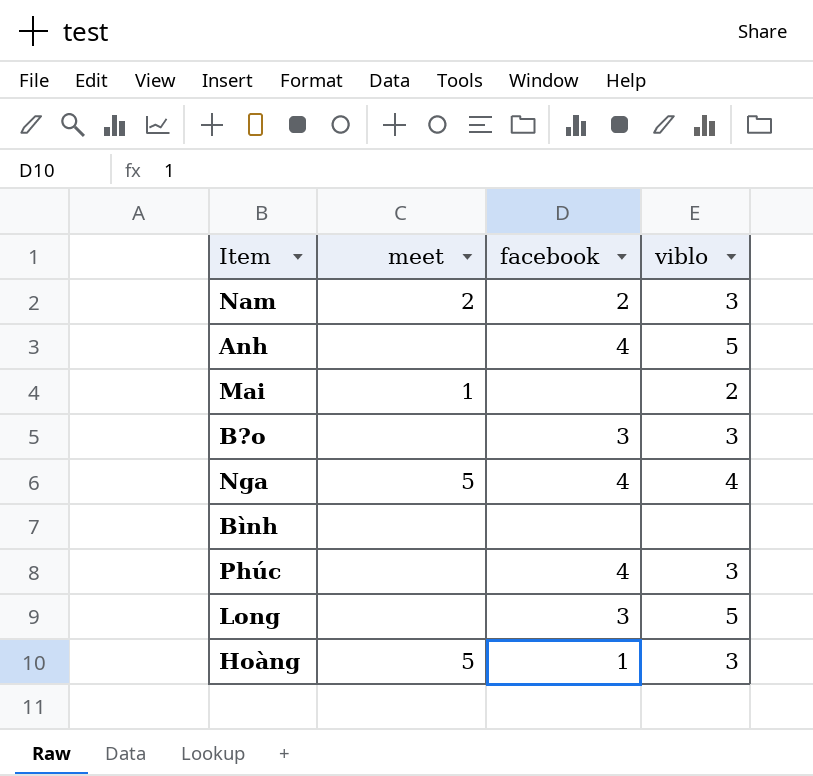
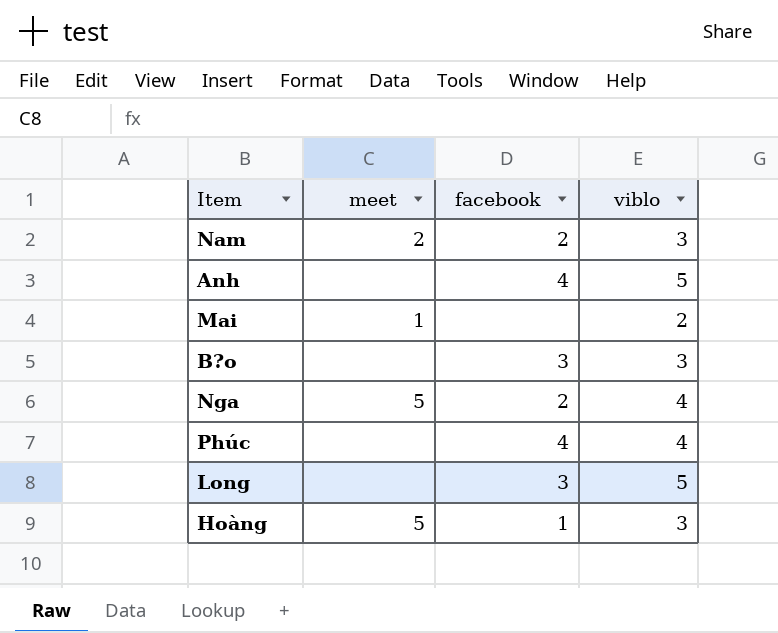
row Bình: none | none | none -> none
Nga | facebook: 4 -> 2
Phúc | viblo: 3 -> 4

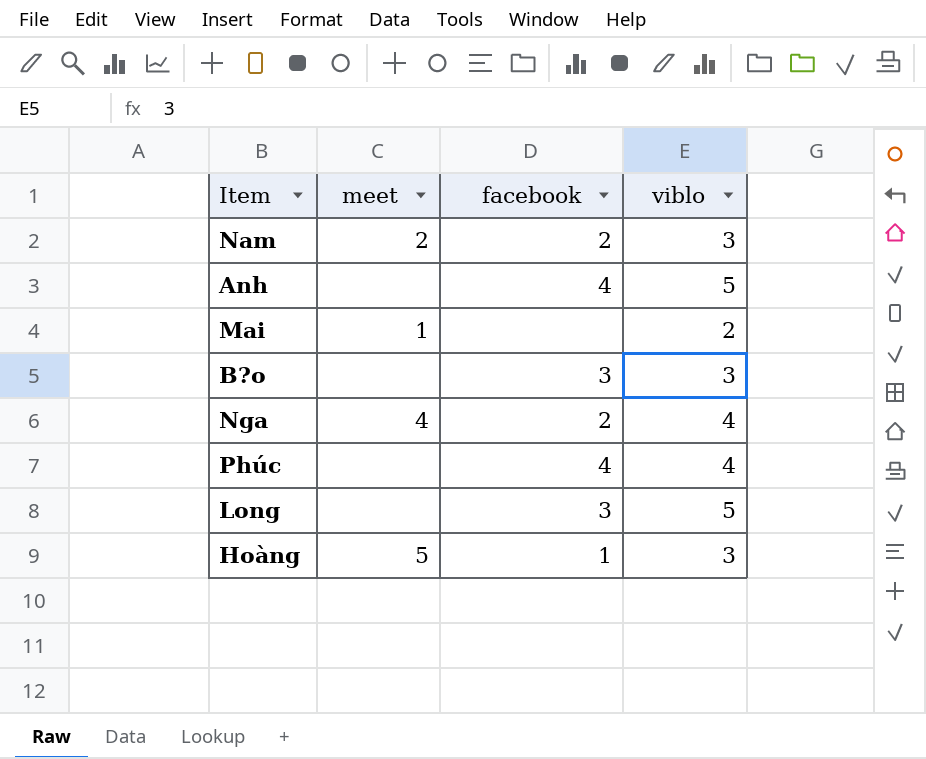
Nga | meet: 5 -> 4

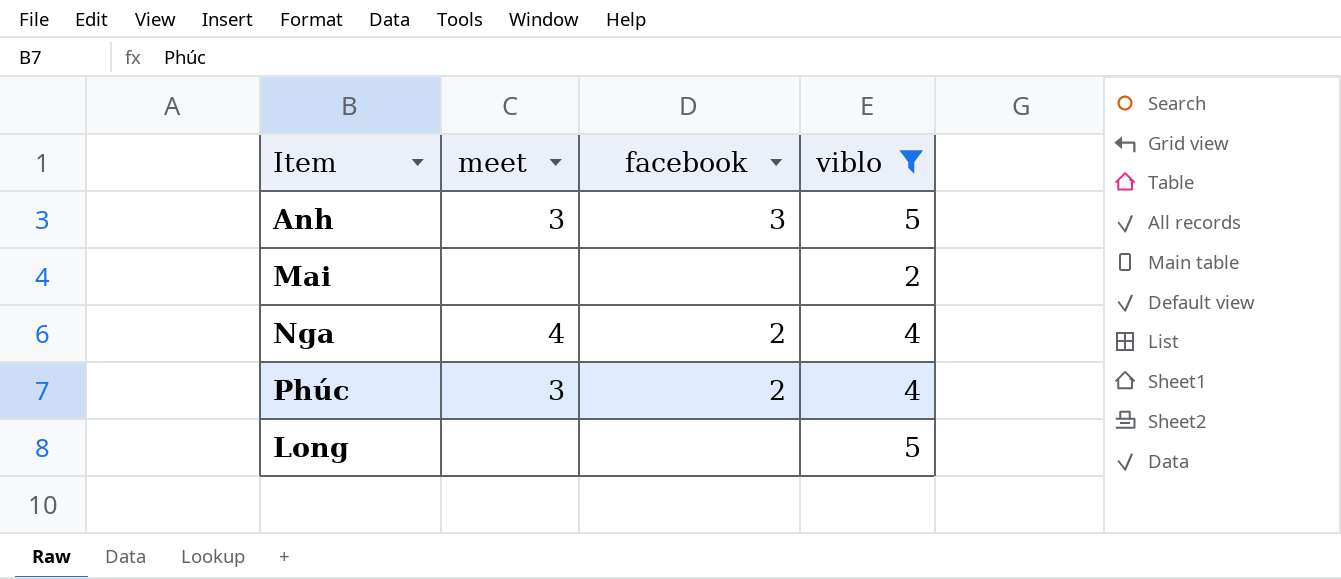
filter: none -> viblo != 3
Anh | meet: none -> 3
Anh | facebook: 4 -> 3
Mai | meet: 1 -> none
Phúc | meet: none -> 3
Phúc | facebook: 4 -> 2
Long | facebook: 3 -> none

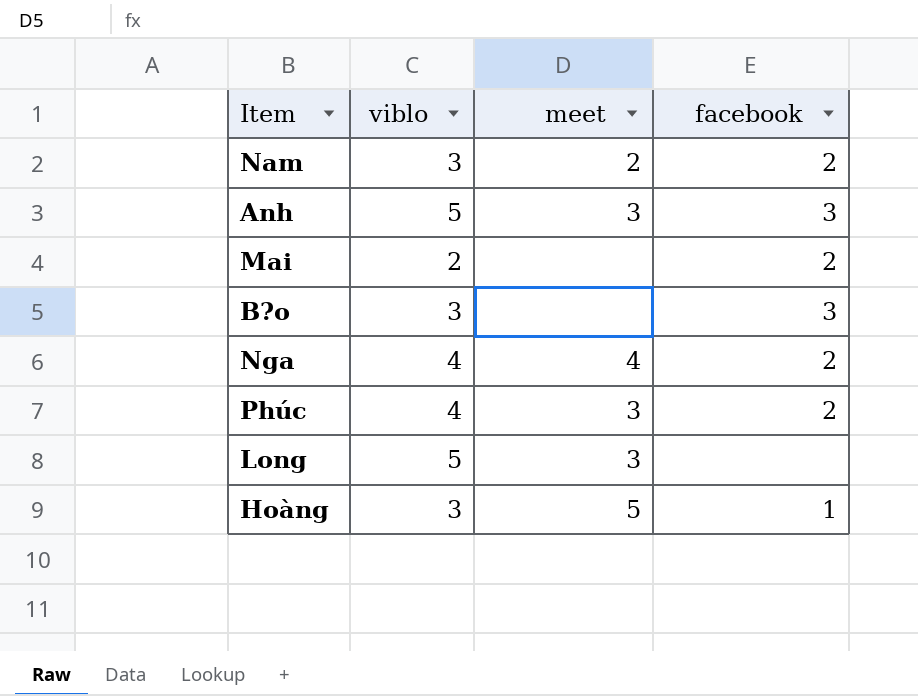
filter: viblo != 3 -> none
column viblo | position: 4 -> 2
Mai | facebook: none -> 2
Long | meet: none -> 3

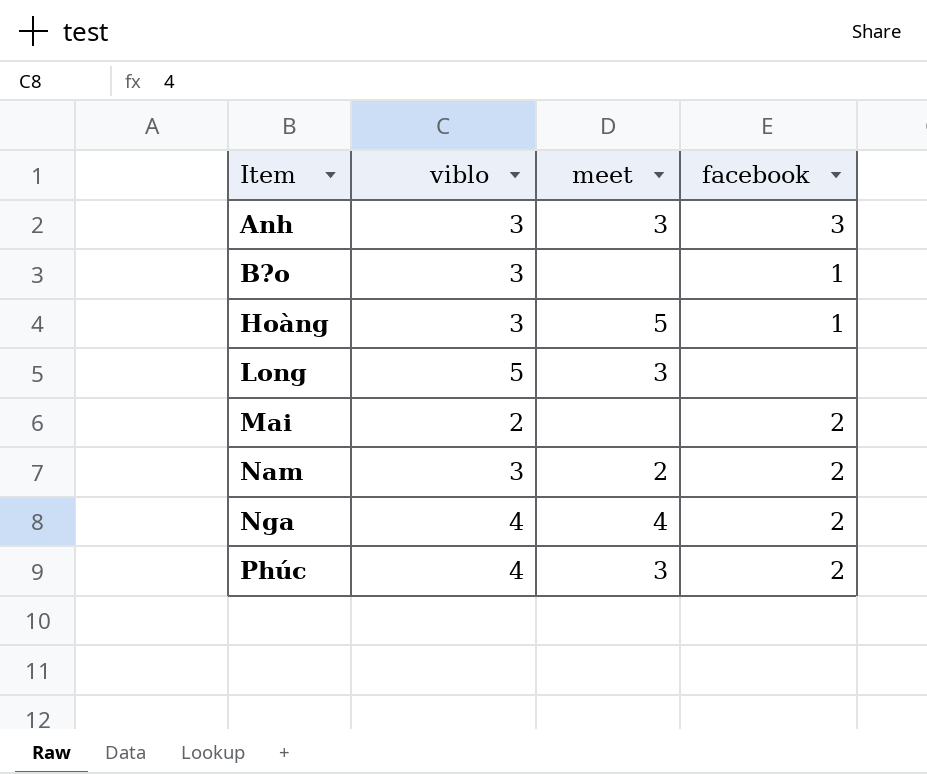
row order: none -> Item ascending
Anh | viblo: 5 -> 3
B?o | facebook: 3 -> 1

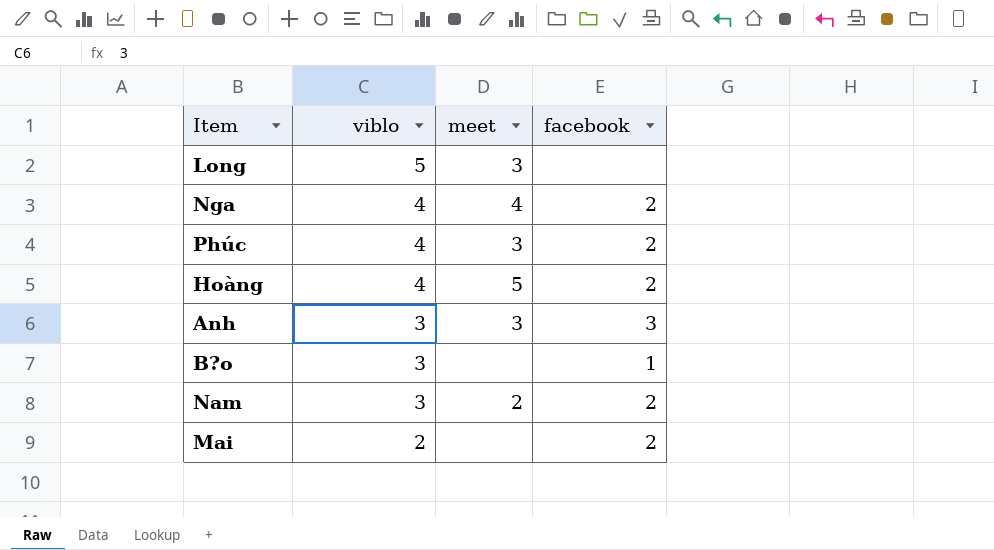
row order: Item ascending -> viblo descending
Hoàng | viblo: 3 -> 4
Hoàng | facebook: 1 -> 2

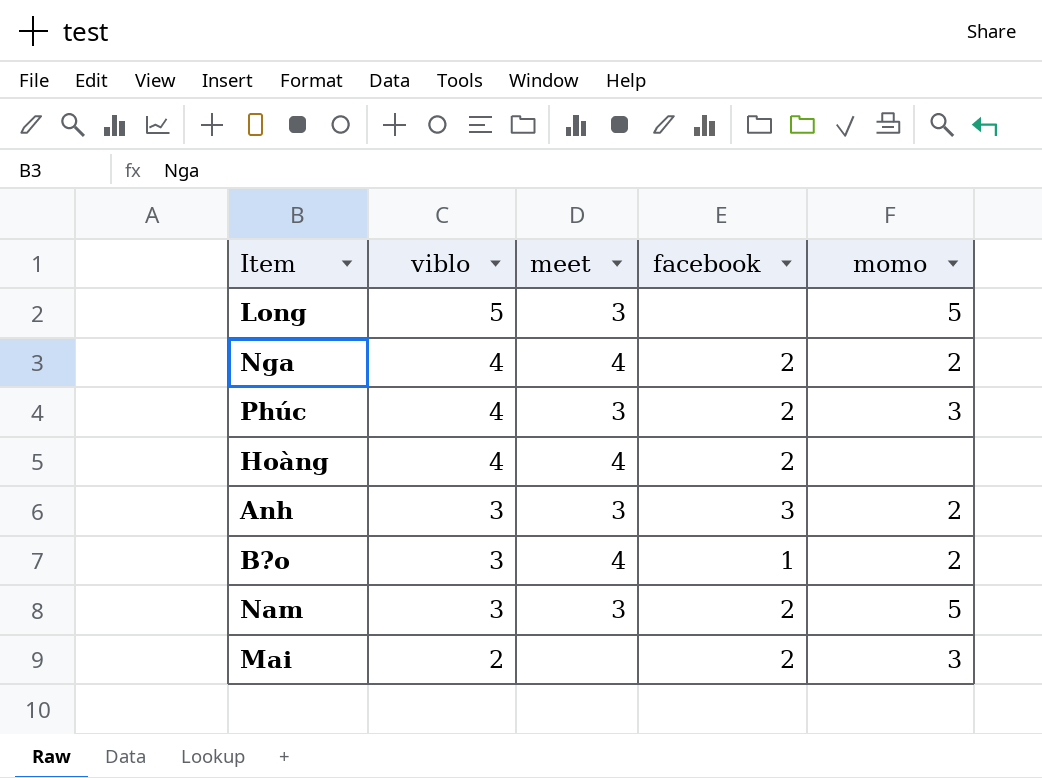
column momo | position: none -> 5
Hoàng | meet: 5 -> 4
B?o | meet: none -> 4
Nam | meet: 2 -> 3

